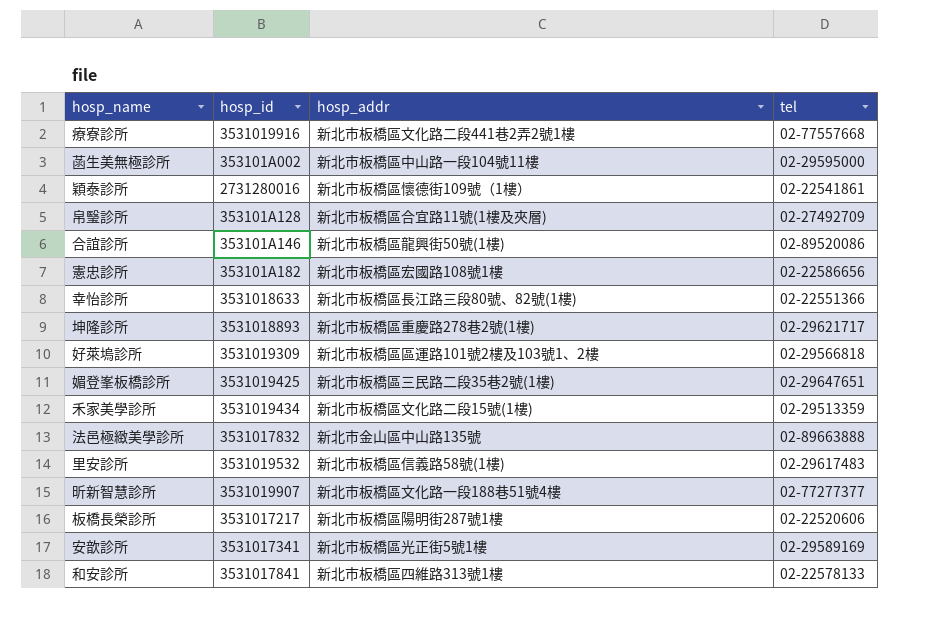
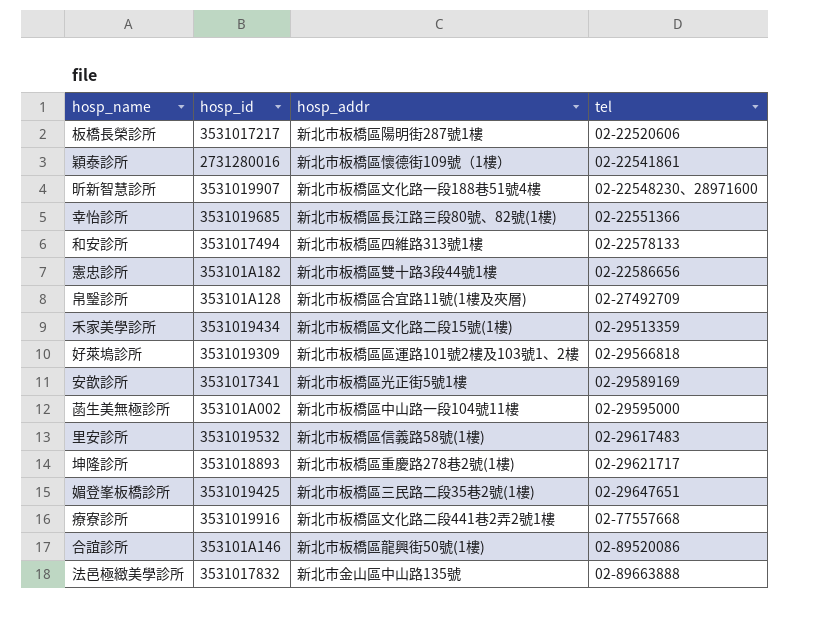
row order: none -> tel ascending
昕新智慧診所 | tel: 02-77277377 -> 02-22548230、28971600
幸怡診所 | hosp_id: 3531018633 -> 3531019685
和安診所 | hosp_id: 3531017841 -> 3531017494
憲忠診所 | hosp_addr: 新北市板橋區宏國路108號1樓 -> 新北市板橋區雙十路3段44號1樓

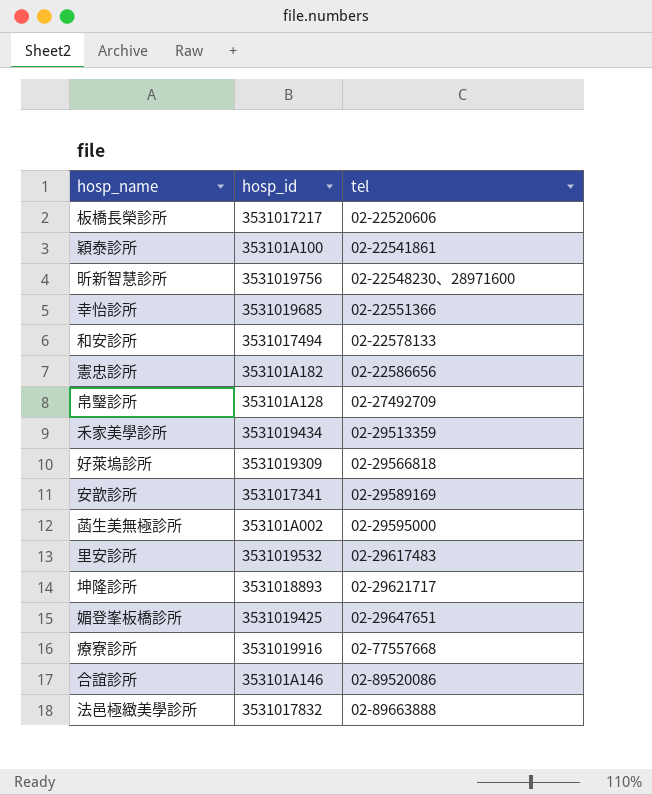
column hosp_addr | position: 3 -> none
穎泰診所 | hosp_id: 2731280016 -> 353101A100
昕新智慧診所 | hosp_id: 3531019907 -> 3531019756

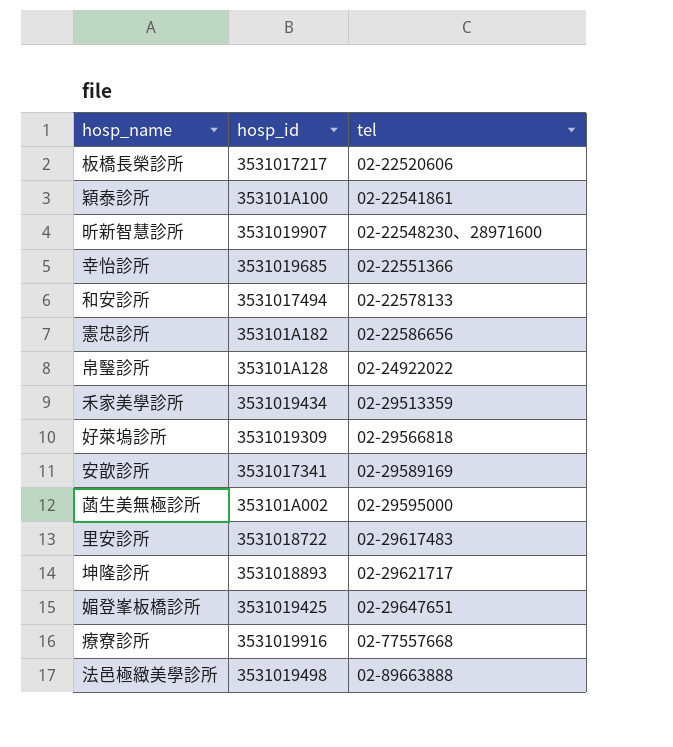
row 合誼診所: 353101A146 | 02-89520086 -> none
昕新智慧診所 | hosp_id: 3531019756 -> 3531019907
帛瑿診所 | tel: 02-27492709 -> 02-24922022
里安診所 | hosp_id: 3531019532 -> 3531018722
法邑極緻美學診所 | hosp_id: 3531017832 -> 3531019498

